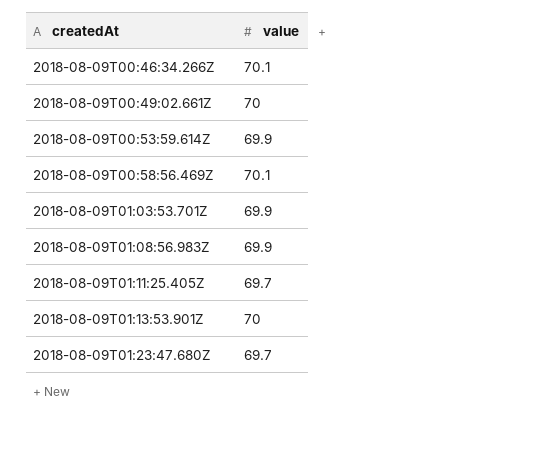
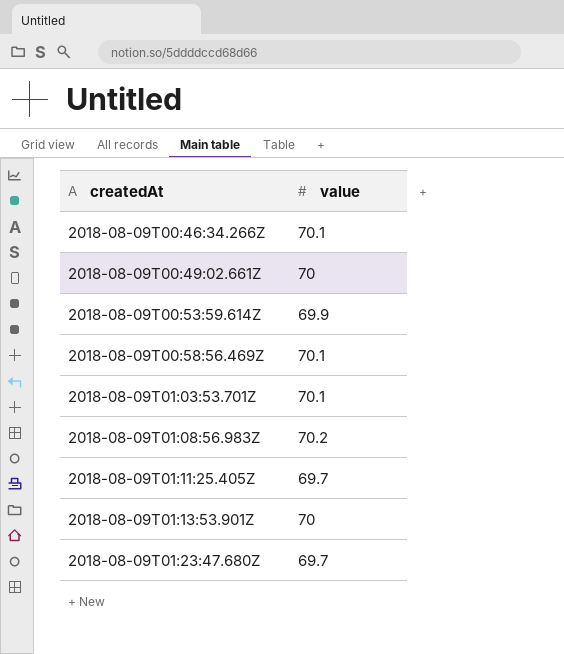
2018-08-09T01:03:53.701Z | value: 69.9 -> 70.1
2018-08-09T01:08:56.983Z | value: 69.9 -> 70.2

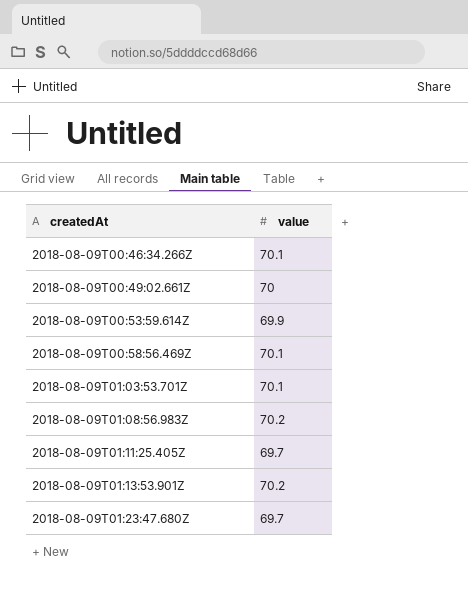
2018-08-09T01:13:53.901Z | value: 70 -> 70.2

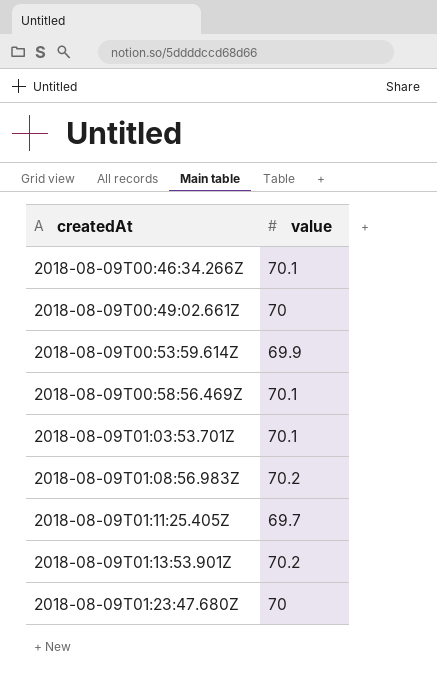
2018-08-09T01:23:47.680Z | value: 69.7 -> 70

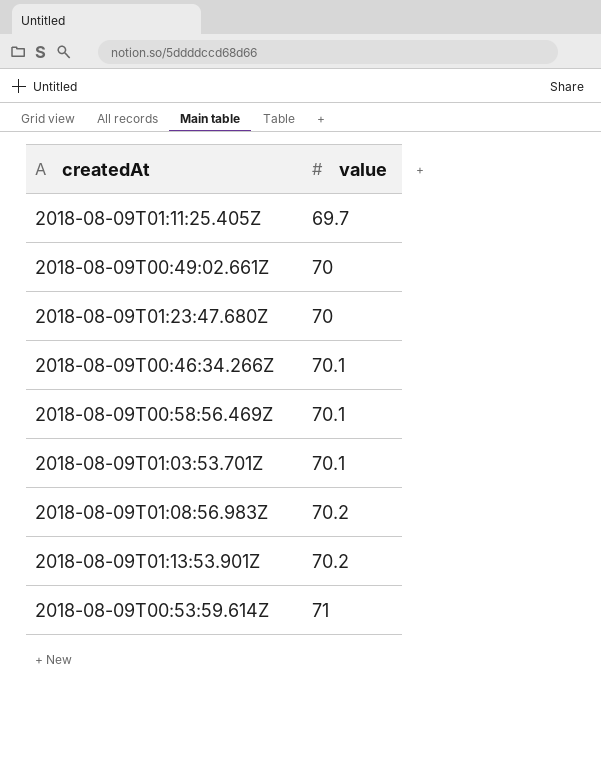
row order: createdAt ascending -> value ascending
2018-08-09T00:53:59.614Z | value: 69.9 -> 71

